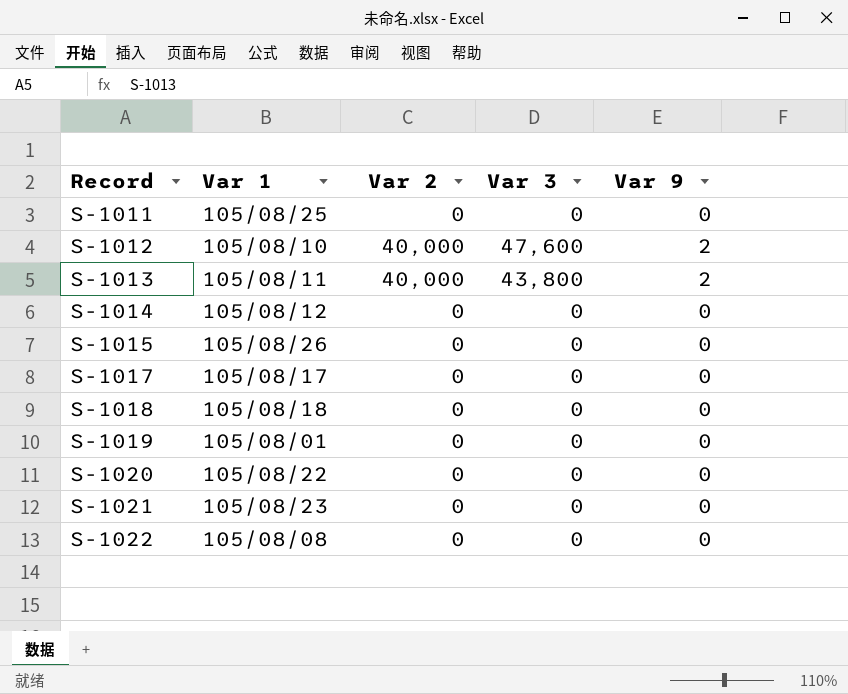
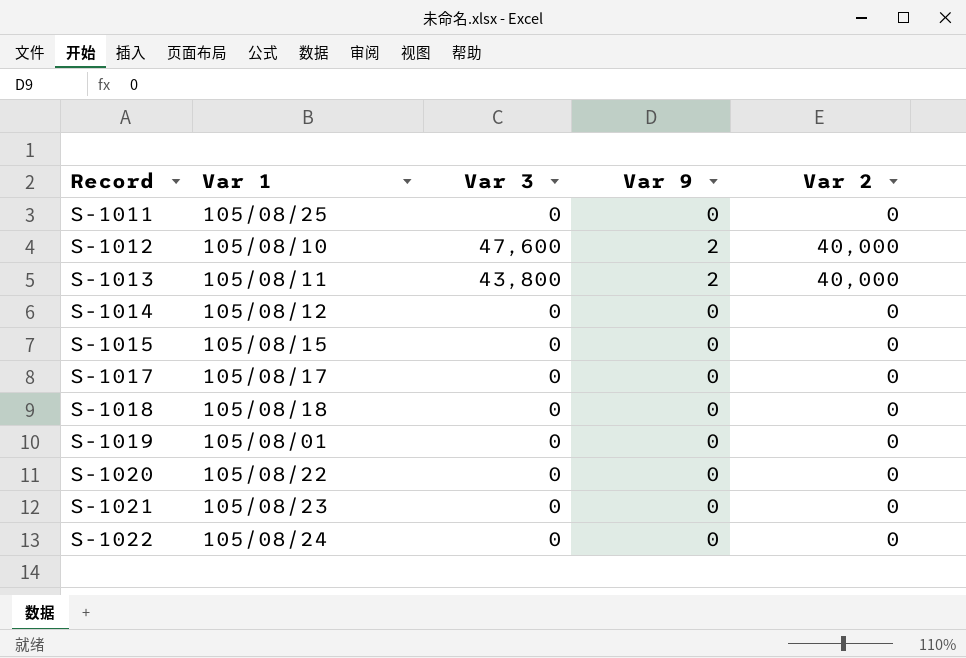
column Var 2 | position: 3 -> 5
S-1015 | Var 1: 105/08/26 -> 105/08/15
S-1022 | Var 1: 105/08/08 -> 105/08/24

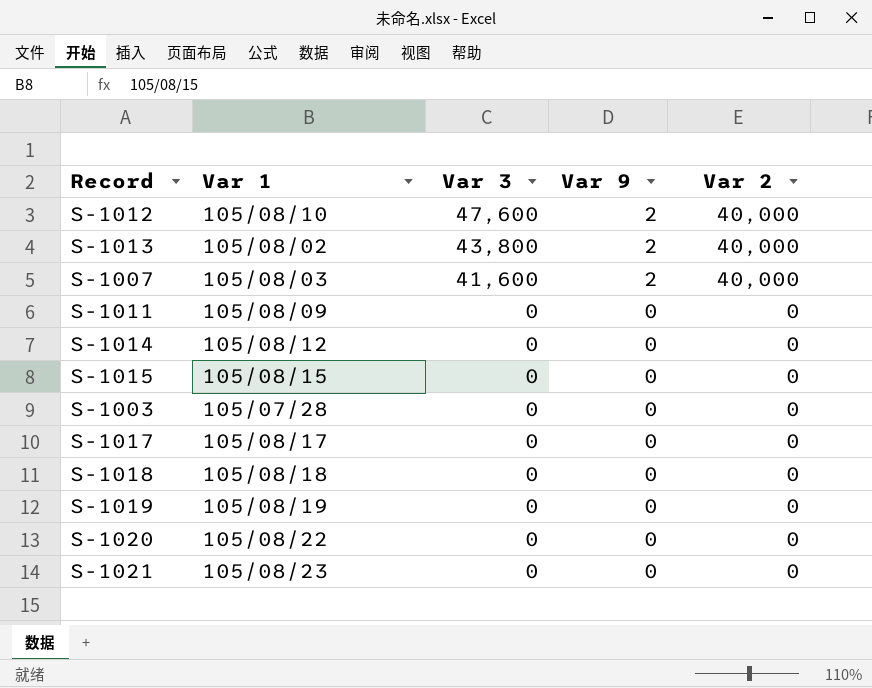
row order: Record ascending -> Var 3 descending
row S-1022: 105/08/24 | 0 | 0 | 0 -> none
S-1013 | Var 1: 105/08/11 -> 105/08/02
row S-1007: none -> 105/08/03 | 41,600 | 2 | 40,000
S-1011 | Var 1: 105/08/25 -> 105/08/09
row S-1003: none -> 105/07/28 | 0 | 0 | 0
S-1019 | Var 1: 105/08/01 -> 105/08/19

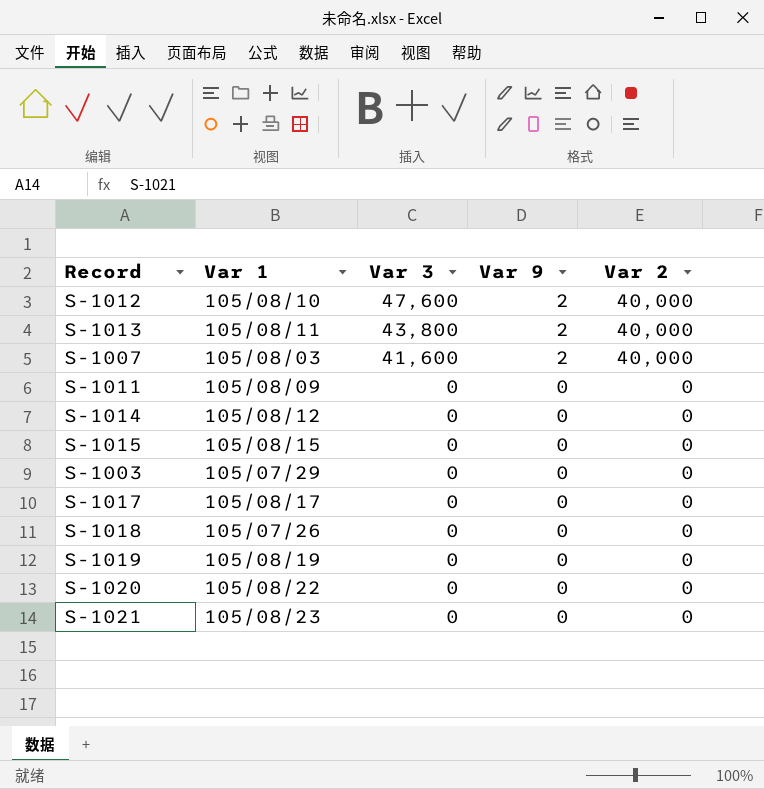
S-1013 | Var 1: 105/08/02 -> 105/08/11
S-1003 | Var 1: 105/07/28 -> 105/07/29
S-1018 | Var 1: 105/08/18 -> 105/07/26

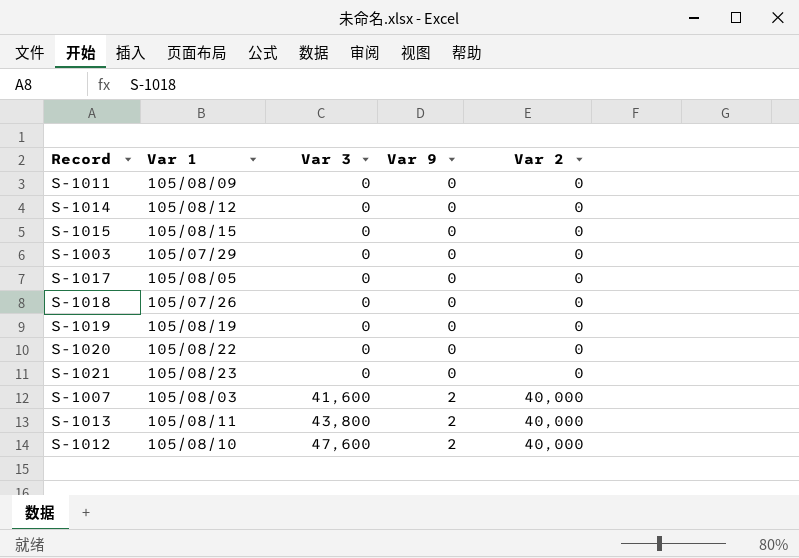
row order: Var 3 descending -> Var 3 ascending
S-1017 | Var 1: 105/08/17 -> 105/08/05

